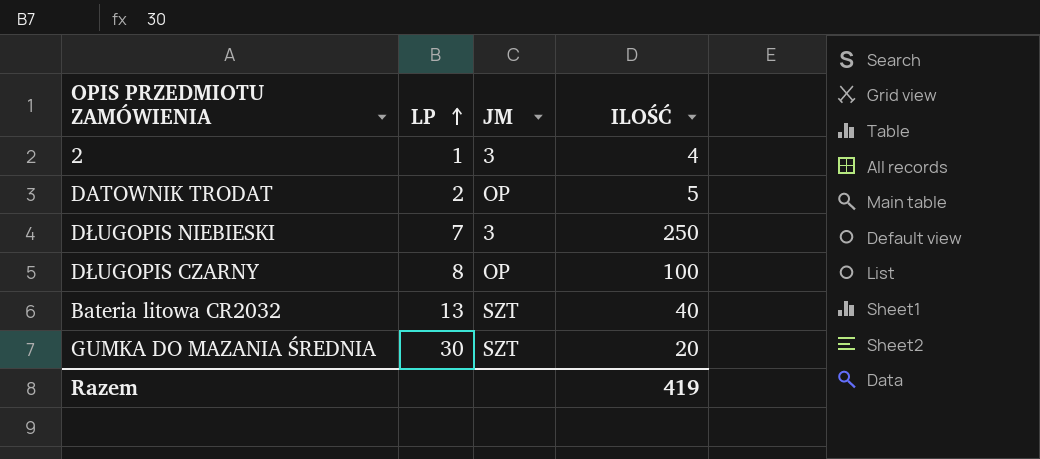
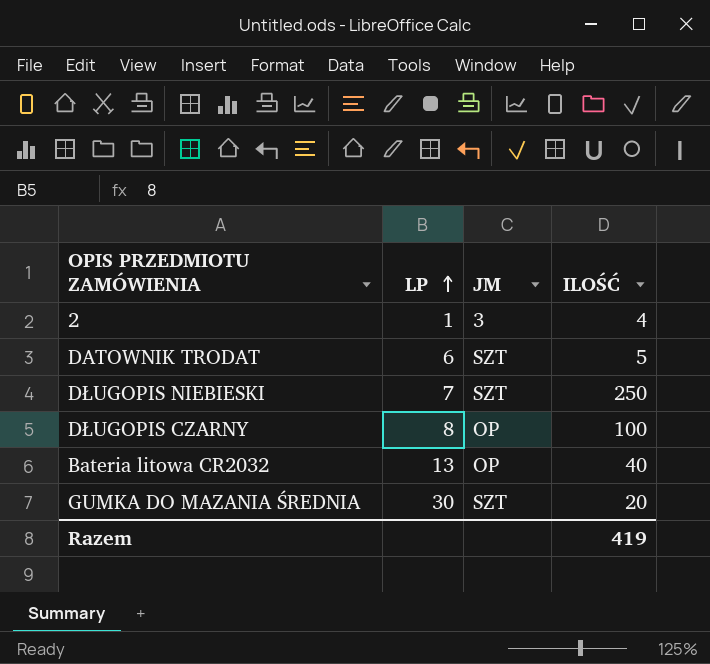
DATOWNIK TRODAT | LP: 2 -> 6
DATOWNIK TRODAT | JM: OP -> SZT
DŁUGOPIS NIEBIESKI | JM: 3 -> SZT
Bateria litowa CR2032 | JM: SZT -> OP

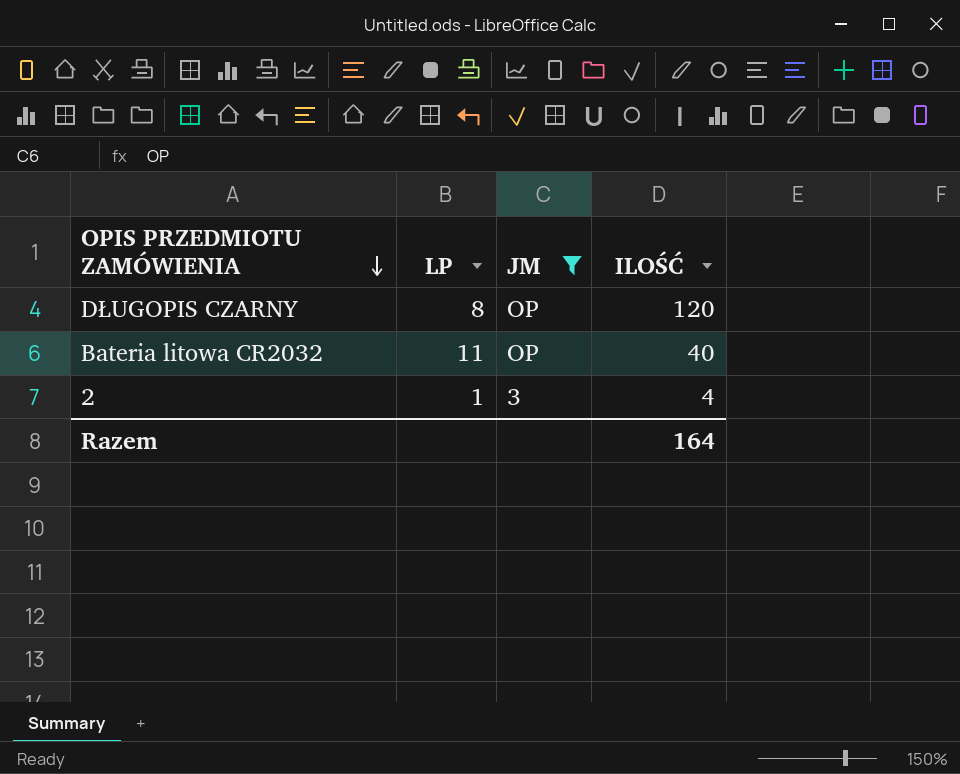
filter: none -> JM != SZT
row order: LP ascending -> OPIS PRZEDMIOTU ZAMÓWIENIA descending
DŁUGOPIS CZARNY | ILOŚĆ: 100 -> 120
Bateria litowa CR2032 | LP: 13 -> 11
Razem | ILOŚĆ: 419 -> 164

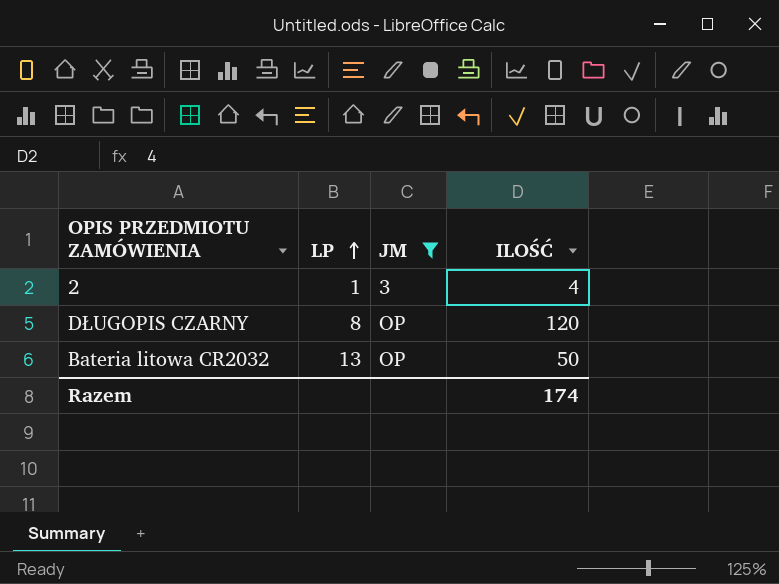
row order: OPIS PRZEDMIOTU ZAMÓWIENIA descending -> LP ascending
Bateria litowa CR2032 | LP: 11 -> 13
Bateria litowa CR2032 | ILOŚĆ: 40 -> 50
Razem | ILOŚĆ: 164 -> 174

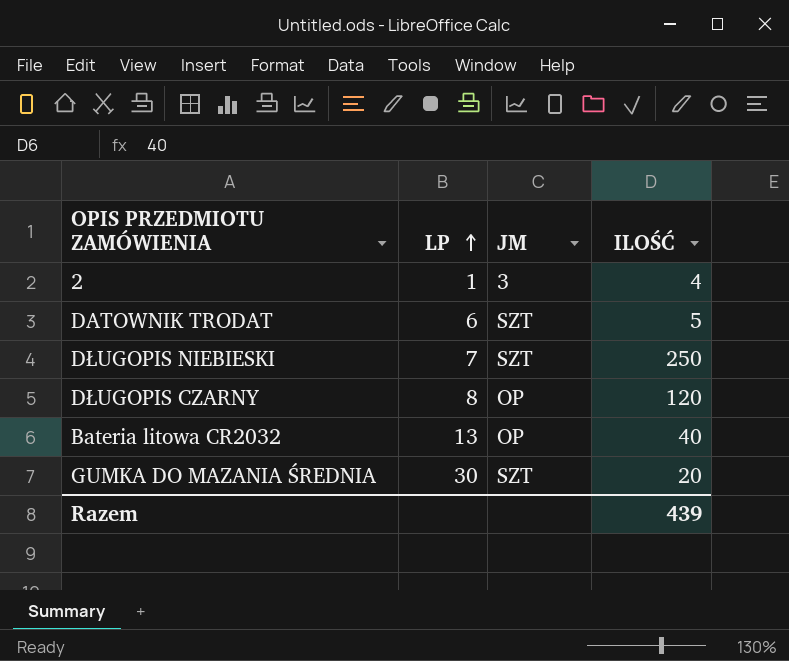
filter: JM != SZT -> none
Bateria litowa CR2032 | ILOŚĆ: 50 -> 40
Razem | ILOŚĆ: 174 -> 439

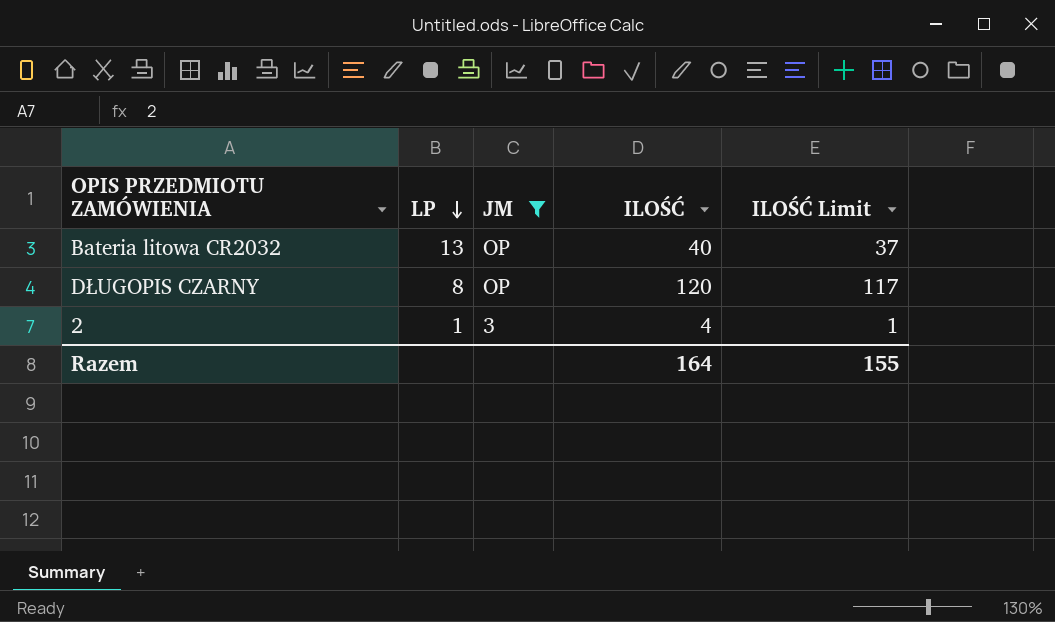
filter: none -> JM != SZT
row order: LP ascending -> LP descending
column ILOŚĆ Limit | formula: none -> [ILOŚĆ] - 3
Razem | ILOŚĆ: 439 -> 164

